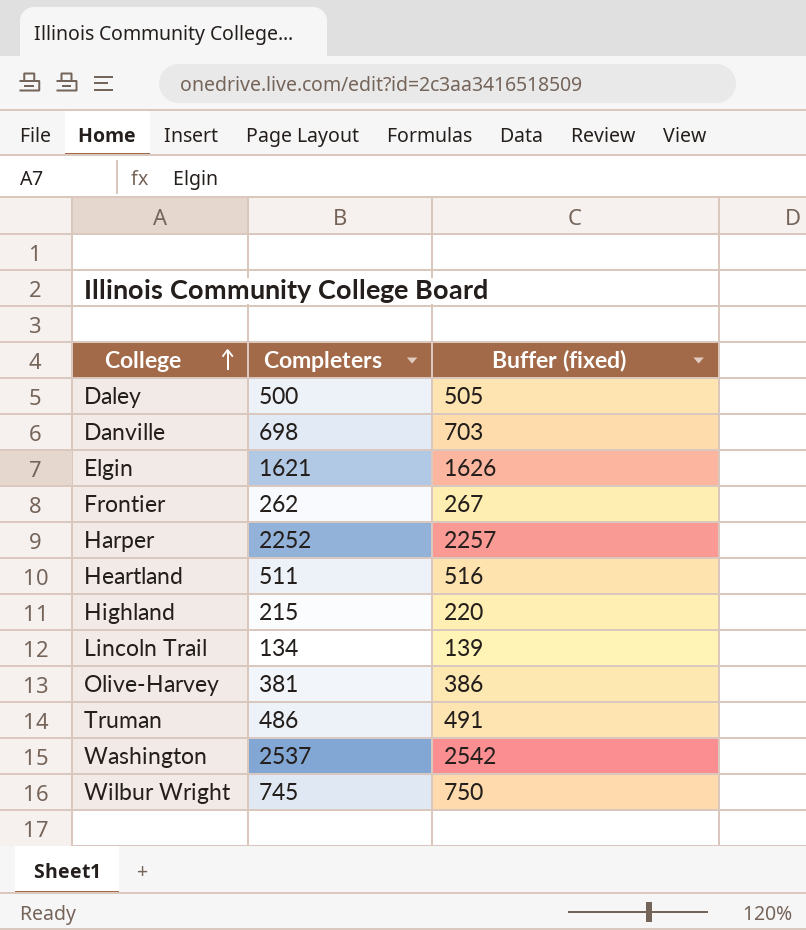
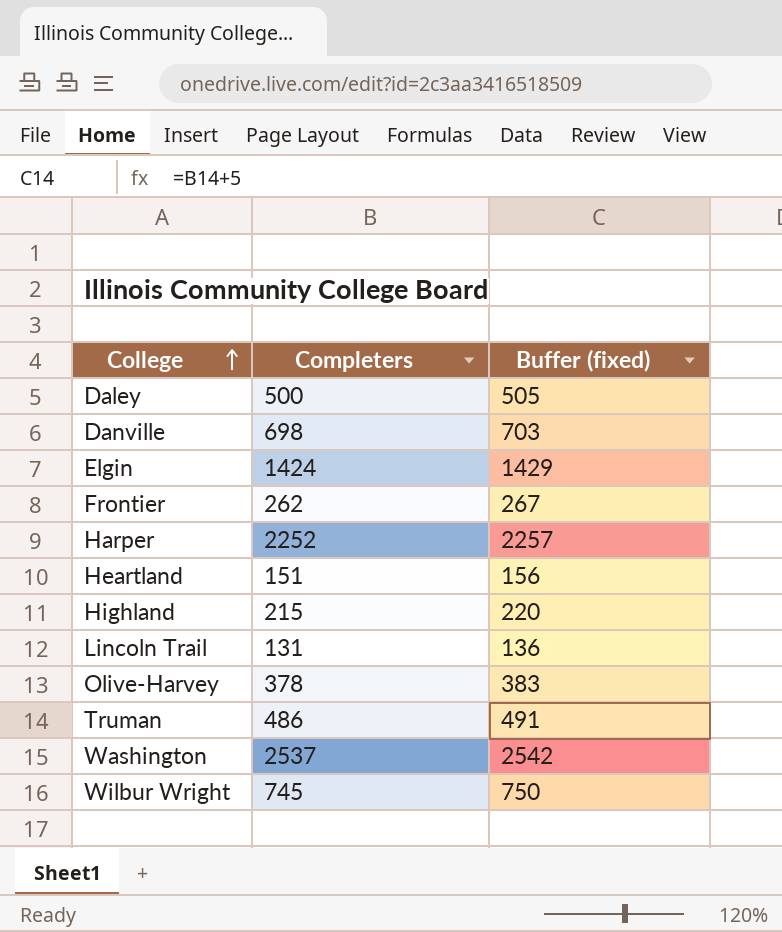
Elgin | Completers: 1621 -> 1424
Elgin | Buffer (fixed): 1626 -> 1429
Heartland | Completers: 511 -> 151
Heartland | Buffer (fixed): 516 -> 156
Lincoln Trail | Completers: 134 -> 131
Lincoln Trail | Buffer (fixed): 139 -> 136
Olive-Harvey | Completers: 381 -> 378
Olive-Harvey | Buffer (fixed): 386 -> 383

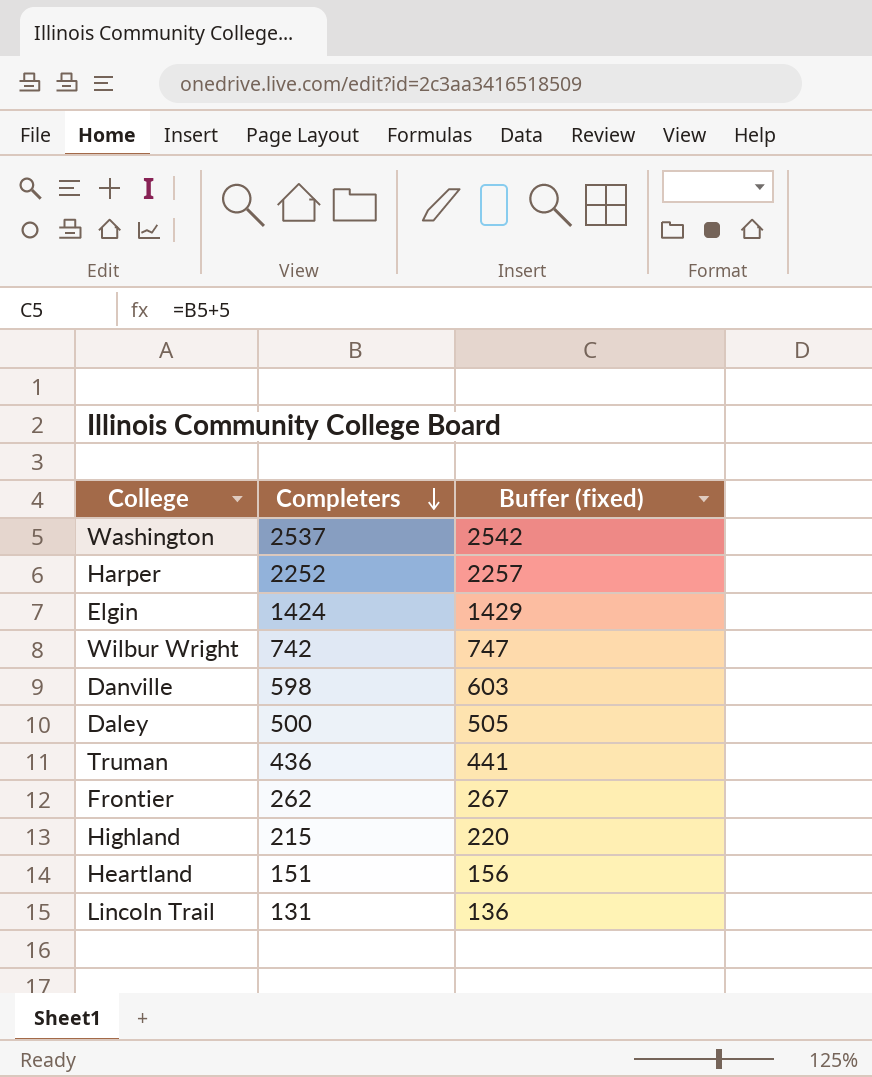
row order: College ascending -> Completers descending
row Olive-Harvey: 378 | 383 -> none
Wilbur Wright | Completers: 745 -> 742
Wilbur Wright | Buffer (fixed): 750 -> 747
Danville | Completers: 698 -> 598
Danville | Buffer (fixed): 703 -> 603
Truman | Completers: 486 -> 436
Truman | Buffer (fixed): 491 -> 441

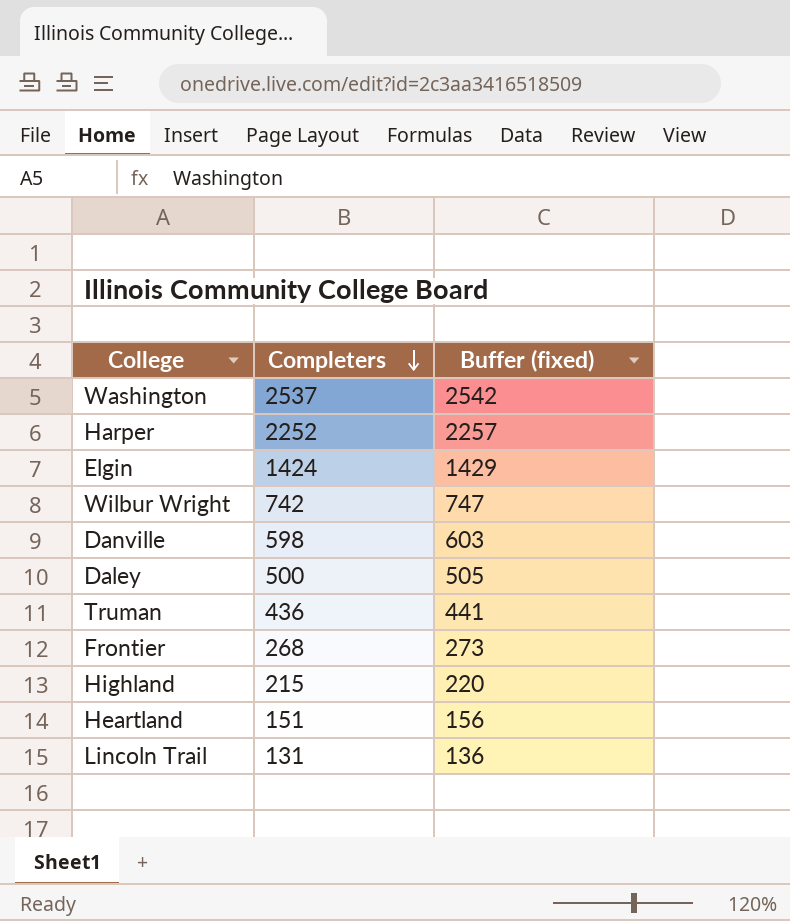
Frontier | Completers: 262 -> 268
Frontier | Buffer (fixed): 267 -> 273

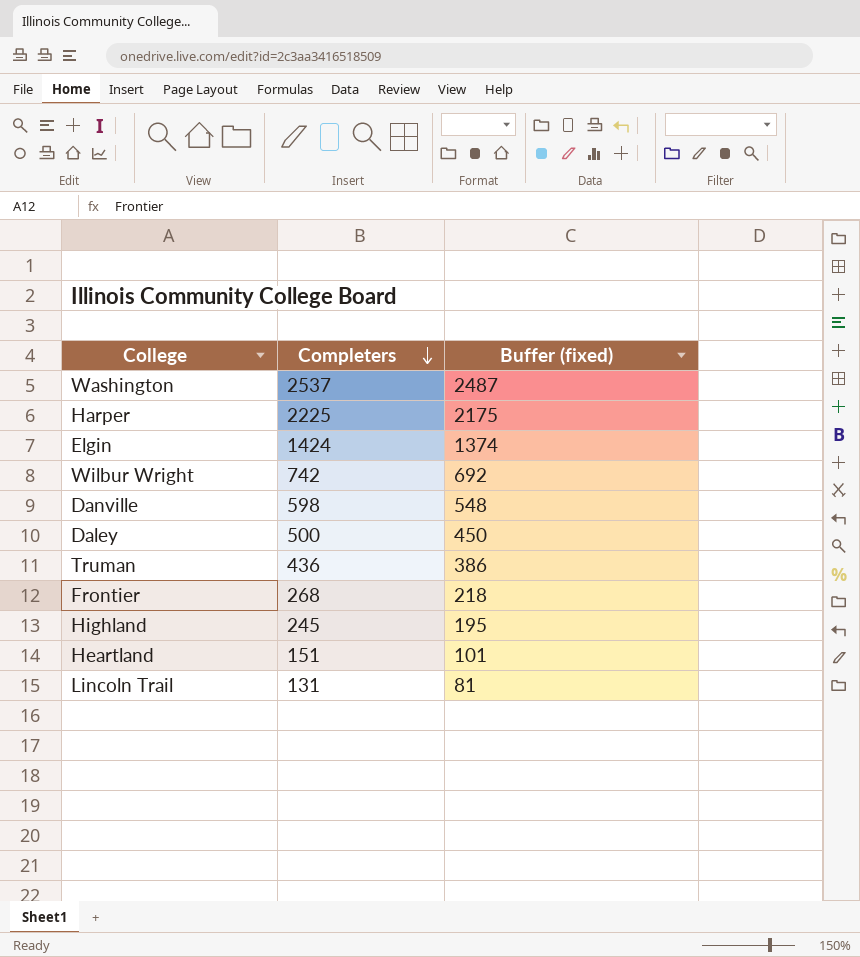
column Buffer (fixed) | formula: [Completers] + 5 -> [Completers] - 50
Harper | Completers: 2252 -> 2225
Highland | Completers: 215 -> 245

